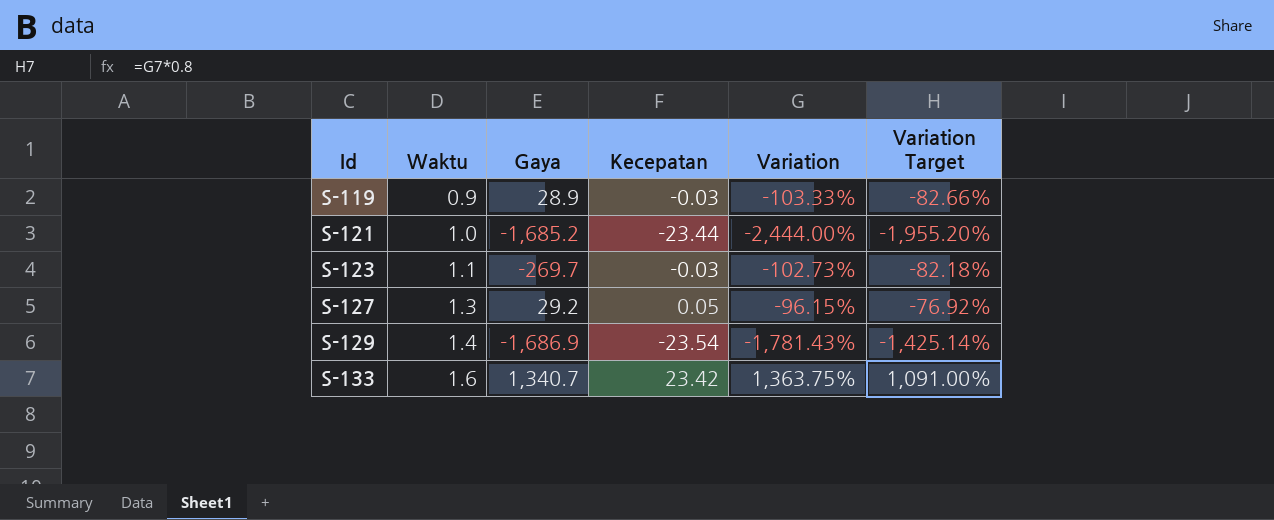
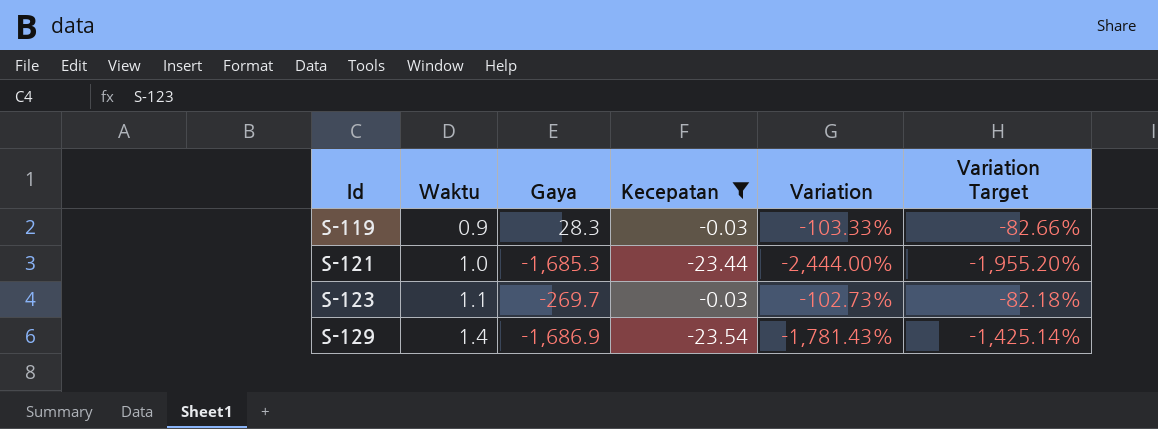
filter: none -> Kecepatan <= -0.03
S-119 | Gaya: 28.9 -> 28.3
S-121 | Gaya: -1,685.2 -> -1,685.3

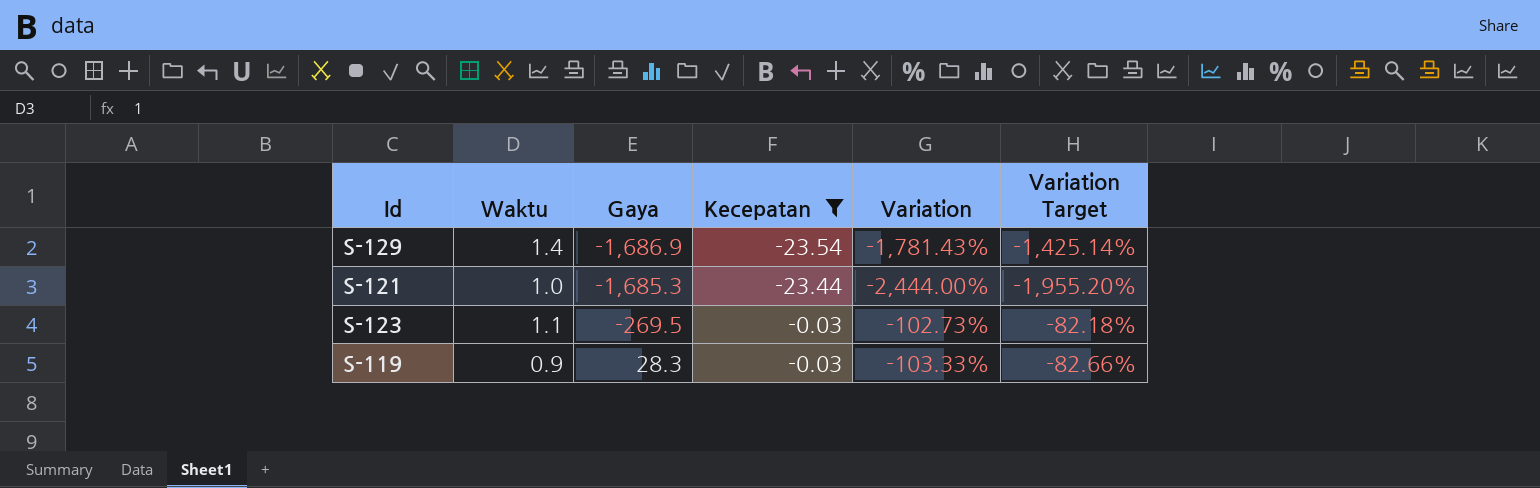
row order: Id ascending -> Gaya ascending
S-123 | Gaya: -269.7 -> -269.5

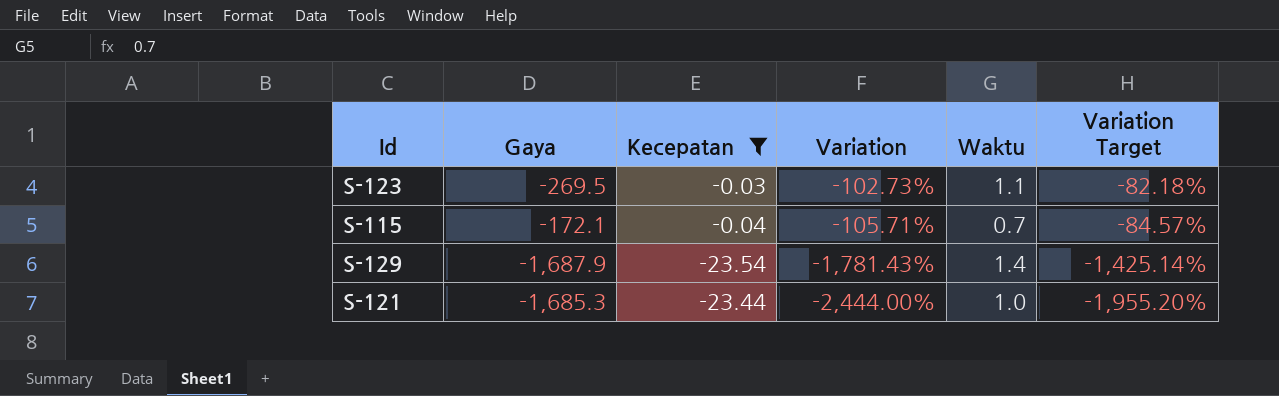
row order: Gaya ascending -> Variation descending
column Waktu | position: 2 -> 5
row S-119: 0.9 | 28.3 | -0.03 | -103.33% | -82.66% -> none
row S-115: none -> -172.1 | -0.04 | -105.71% | 0.7 | -84.57%
S-129 | Gaya: -1,686.9 -> -1,687.9

